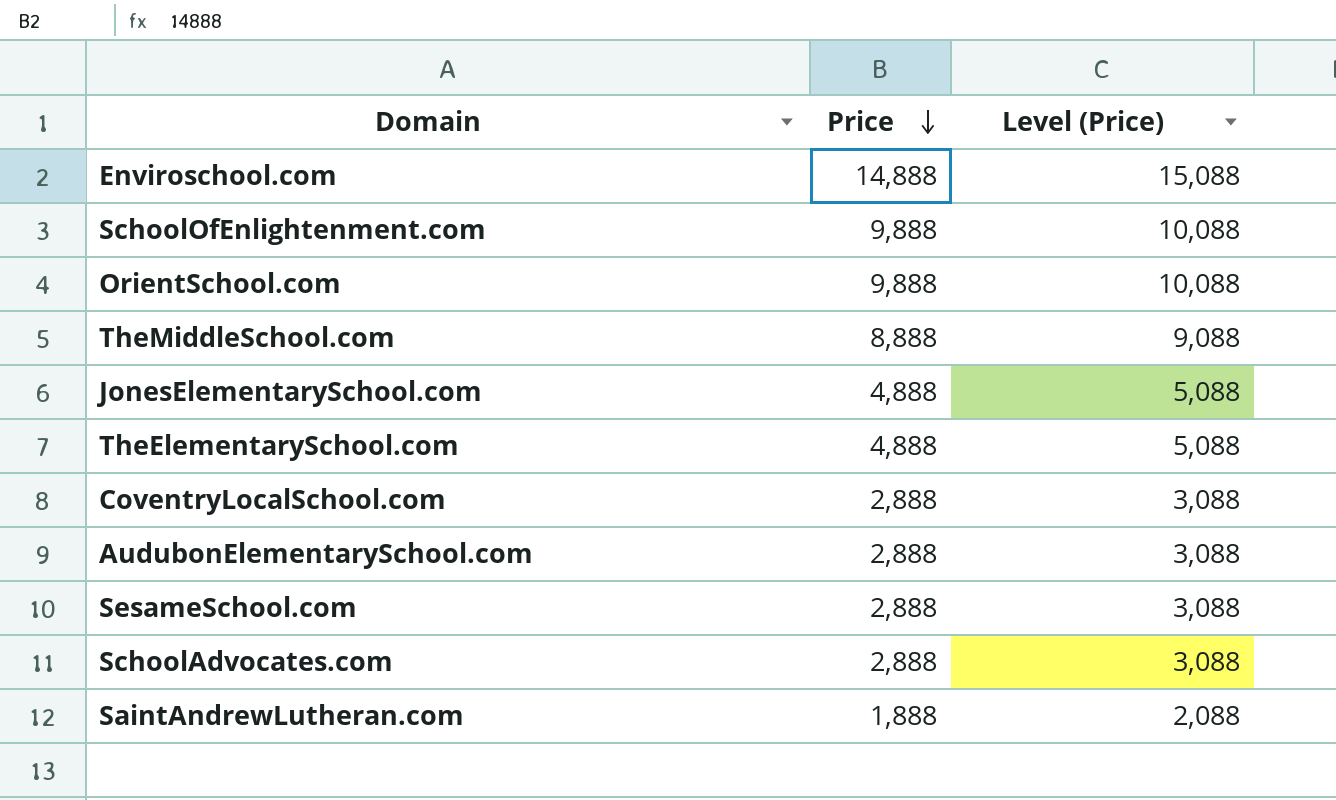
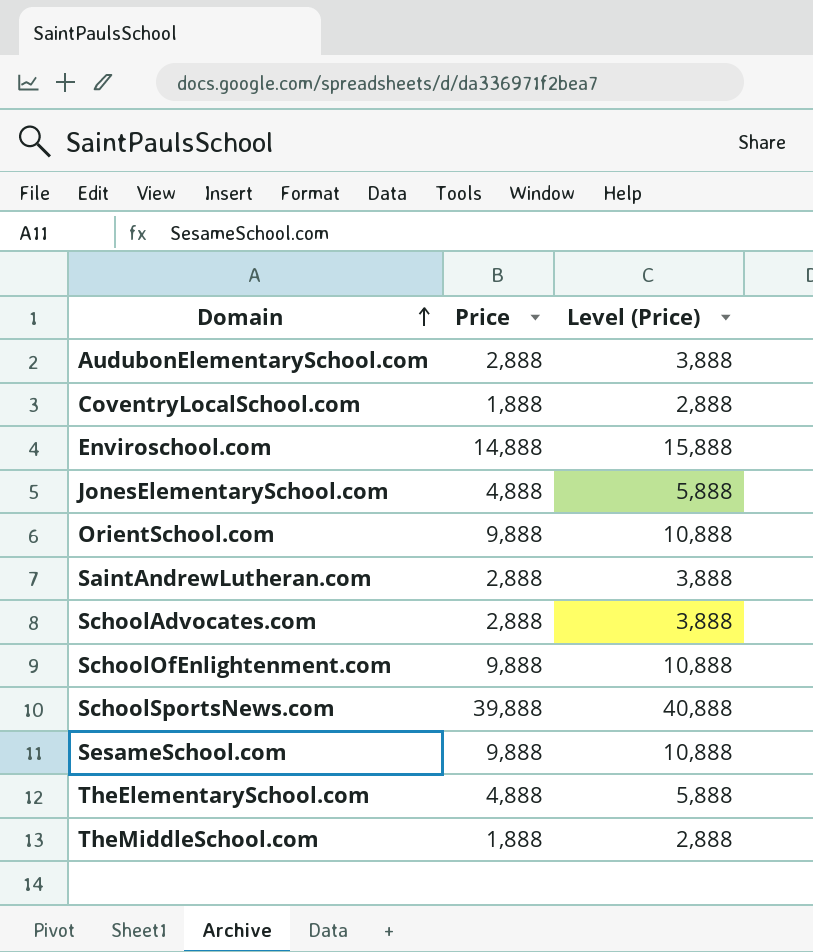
row order: Price descending -> Domain ascending
column Level (Price) | formula: [Price] + 200 -> [Price] + 1000
CoventryLocalSchool.com | Price: 2,888 -> 1,888
SaintAndrewLutheran.com | Price: 1,888 -> 2,888
row SchoolSportsNews.com: none -> 39,888 | 40,888
SesameSchool.com | Price: 2,888 -> 9,888
TheMiddleSchool.com | Price: 8,888 -> 1,888

